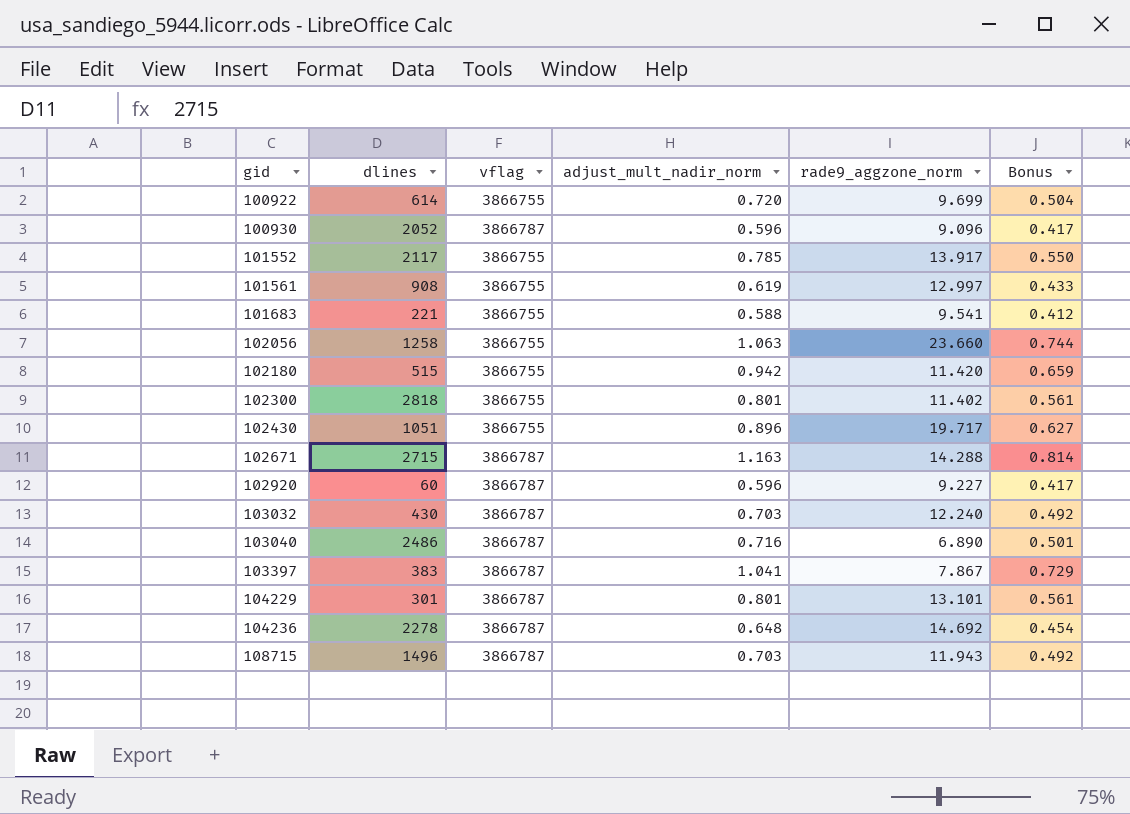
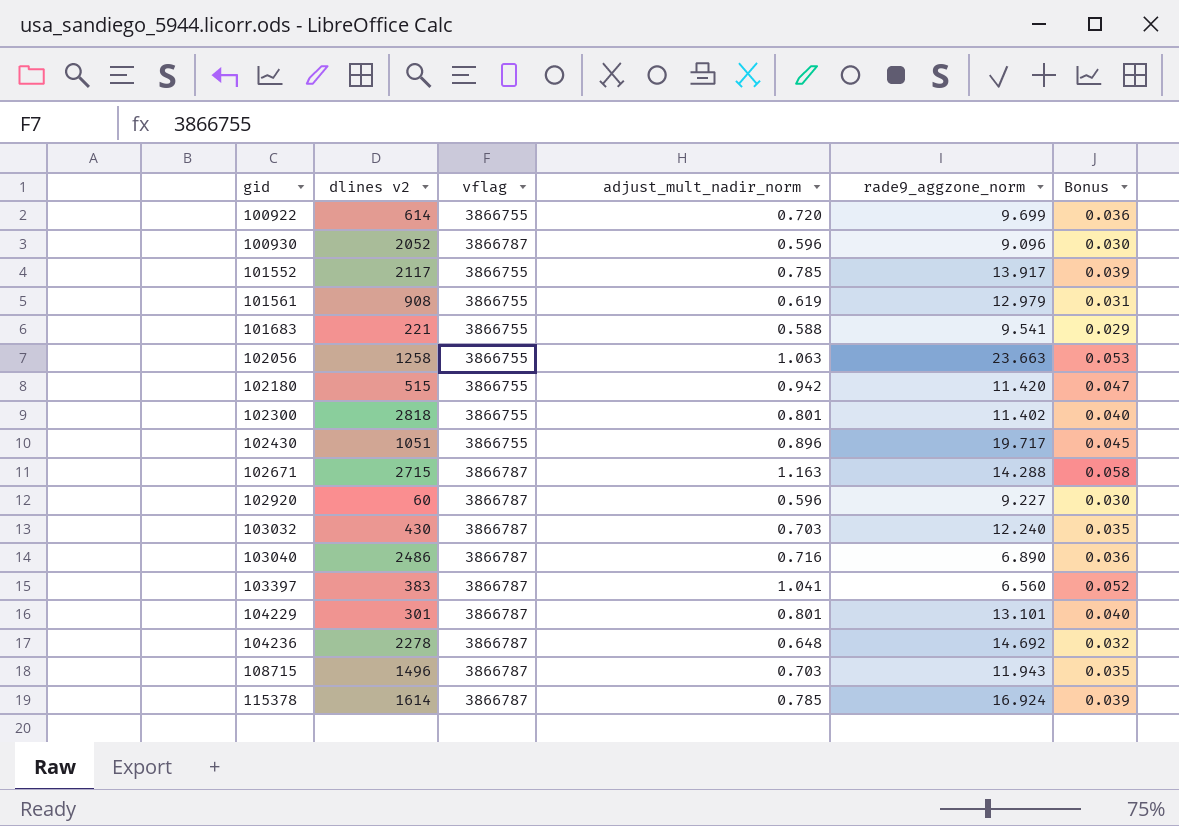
column name: dlines -> dlines v2
column Bonus | formula: [adjust_mult_nadir_norm] * 0.7 -> [adjust_mult_nadir_norm] * 0.05
101561 | rade9_aggzone_norm: 12.997 -> 12.979
102056 | rade9_aggzone_norm: 23.660 -> 23.663
103397 | rade9_aggzone_norm: 7.867 -> 6.560
row 115378: none -> 1614 | 3866787 | 0.785 | 16.924 | 0.039

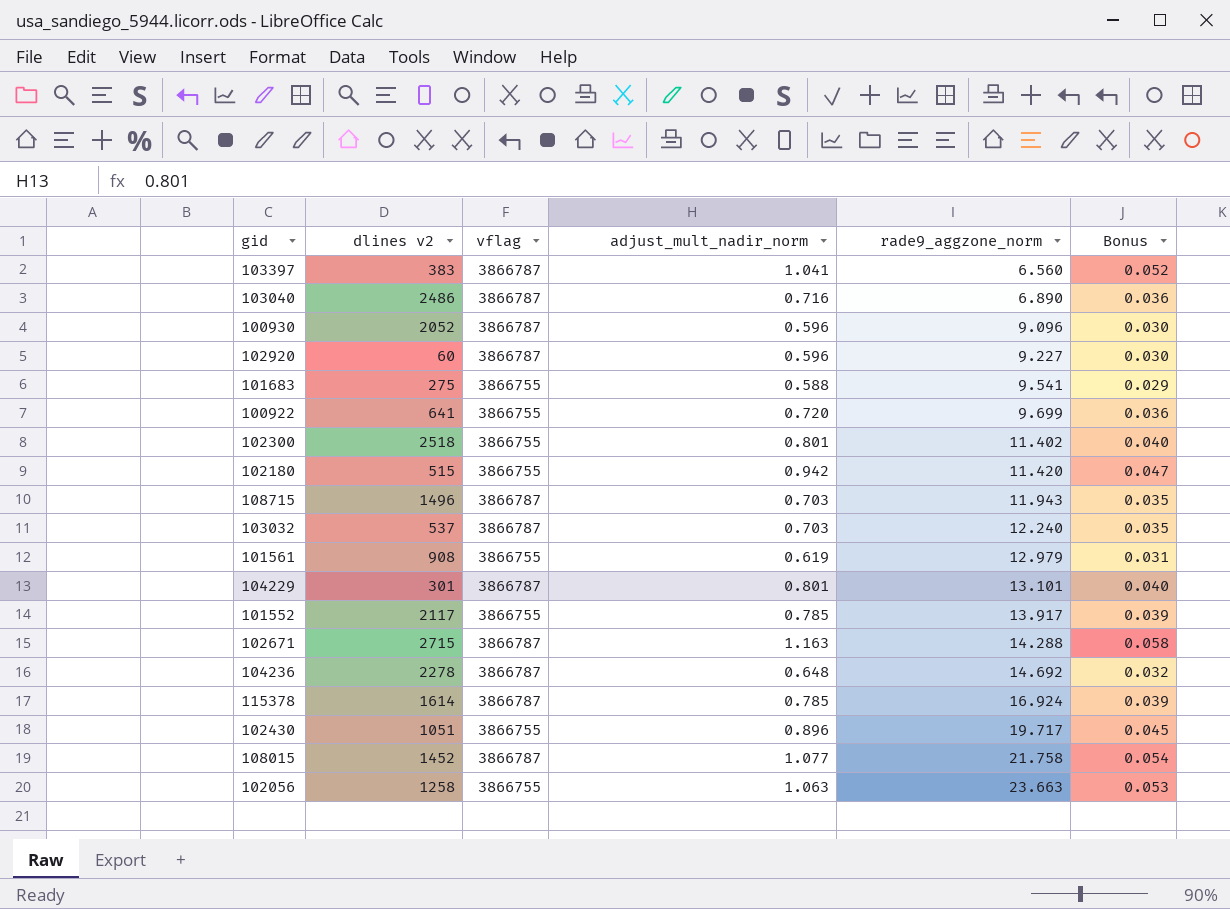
row order: gid ascending -> rade9_aggzone_norm ascending
101683 | dlines v2: 221 -> 275
100922 | dlines v2: 614 -> 641
102300 | dlines v2: 2818 -> 2518
103032 | dlines v2: 430 -> 537
row 108015: none -> 1452 | 3866787 | 1.077 | 21.758 | 0.054

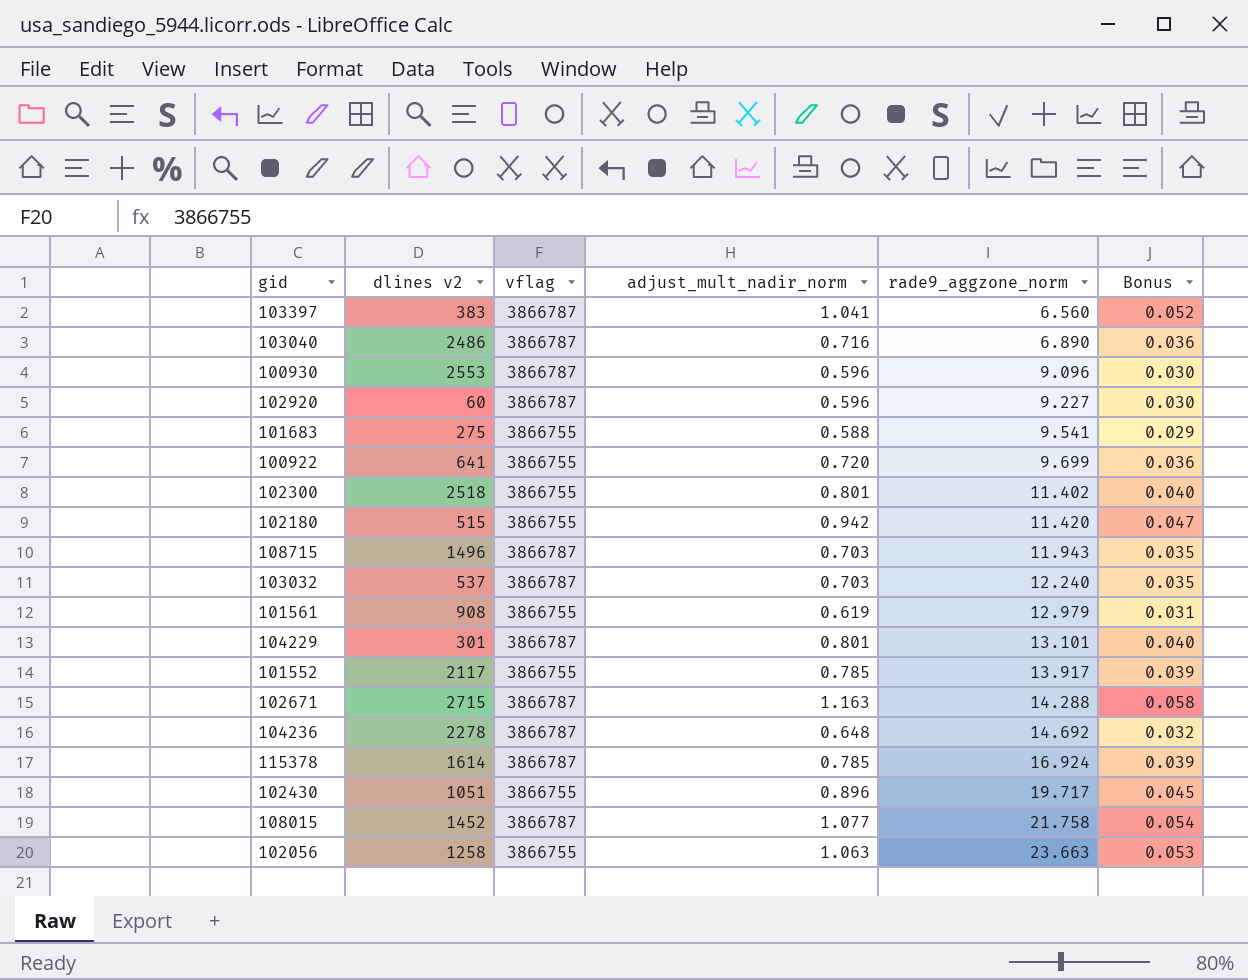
100930 | dlines v2: 2052 -> 2553

